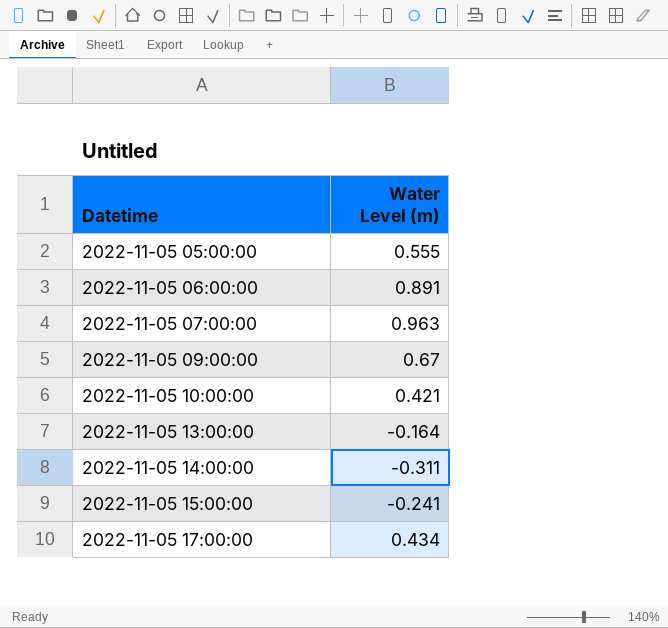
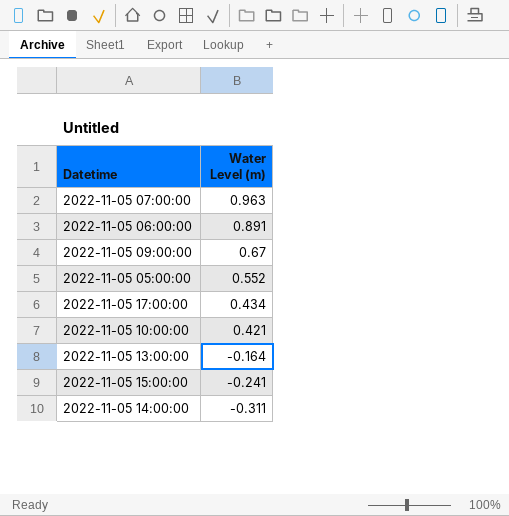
row order: Datetime ascending -> Water Level (m) descending
2022-11-05 05:00:00 | Water Level (m): 0.555 -> 0.552

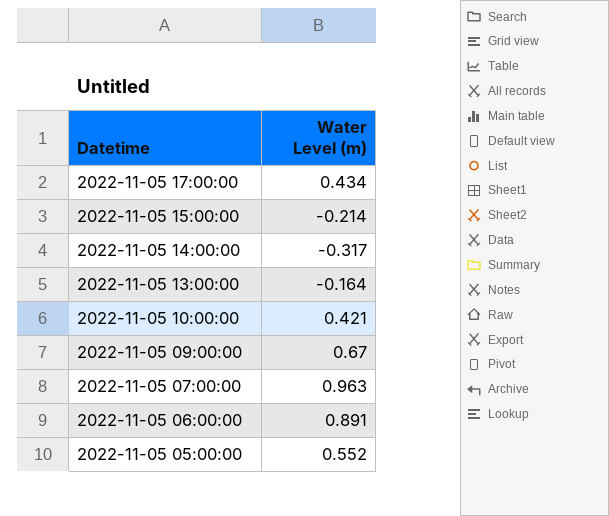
row order: Water Level (m) descending -> Datetime descending
2022-11-05 15:00:00 | Water Level (m): -0.241 -> -0.214
2022-11-05 14:00:00 | Water Level (m): -0.311 -> -0.317

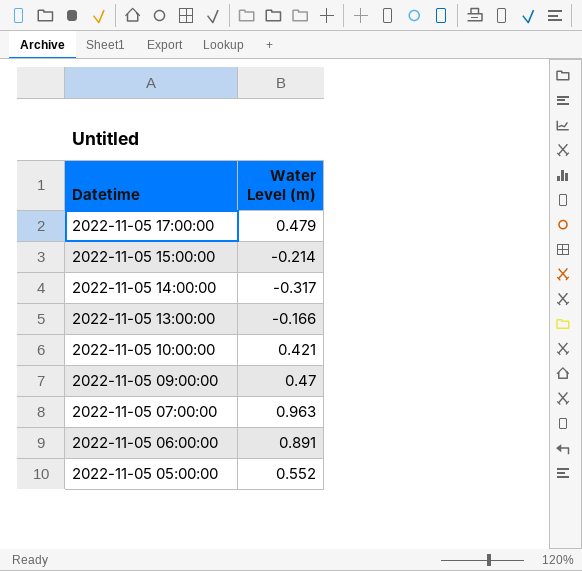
2022-11-05 17:00:00 | Water Level (m): 0.434 -> 0.479
2022-11-05 13:00:00 | Water Level (m): -0.164 -> -0.166
2022-11-05 09:00:00 | Water Level (m): 0.67 -> 0.47

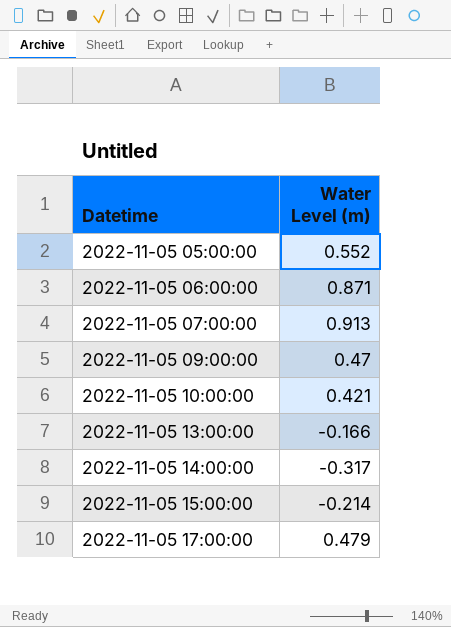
row order: Datetime descending -> Datetime ascending
2022-11-05 06:00:00 | Water Level (m): 0.891 -> 0.871
2022-11-05 07:00:00 | Water Level (m): 0.963 -> 0.913

